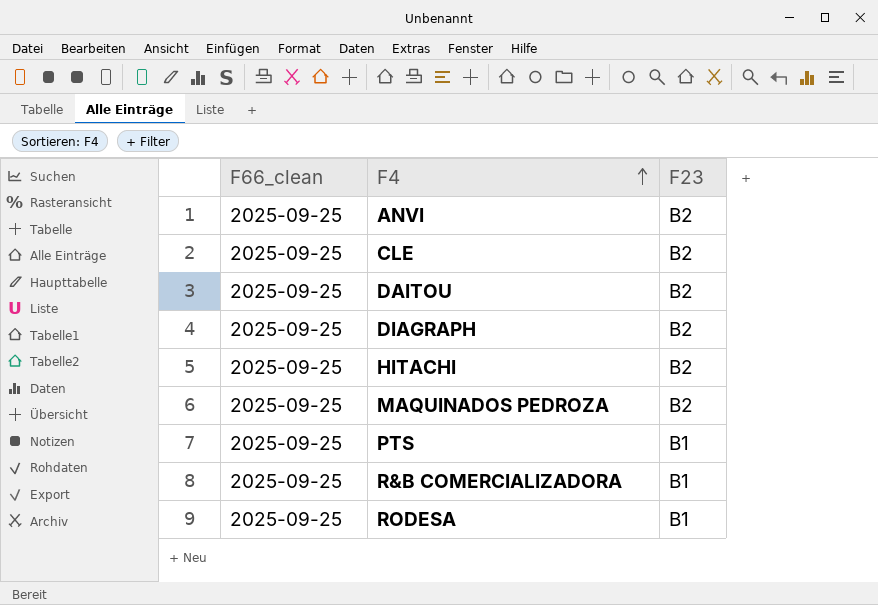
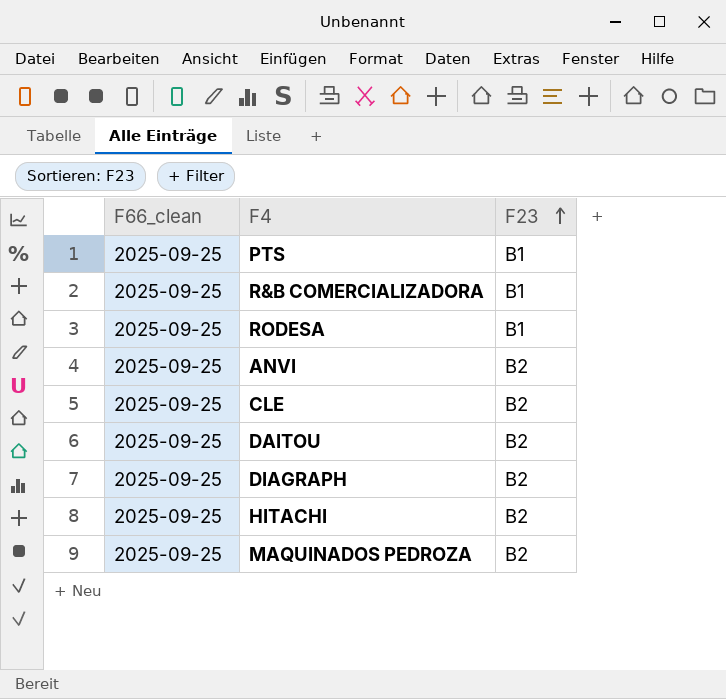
row order: F4 ascending -> F23 ascending

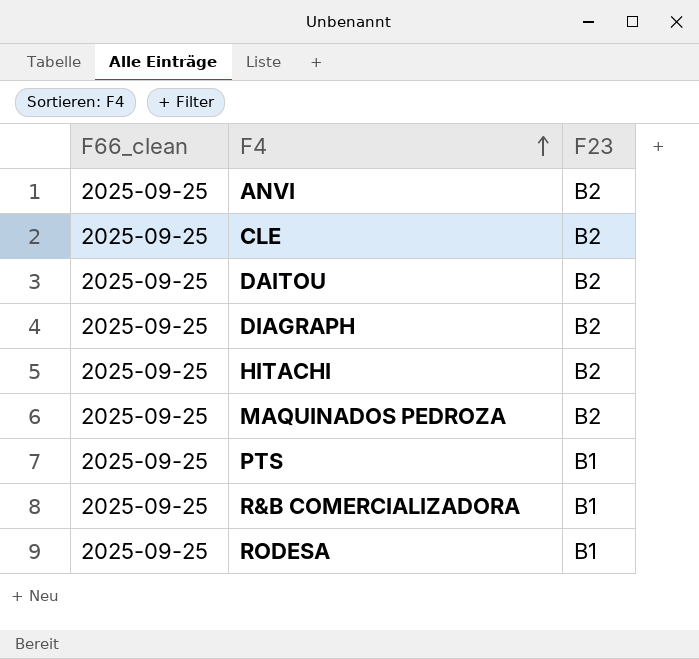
row order: F23 ascending -> F4 ascending

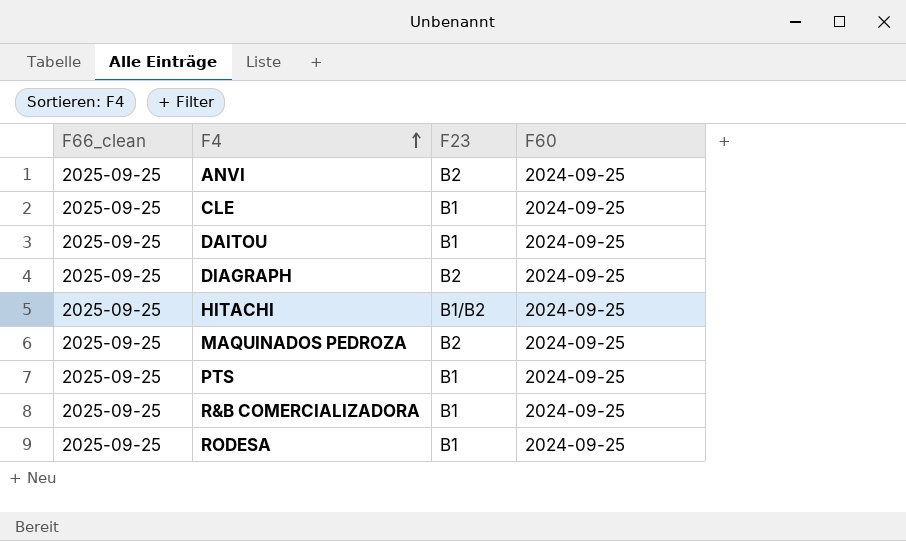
column F60 | position: none -> 4
CLE | F23: B2 -> B1
DAITOU | F23: B2 -> B1
HITACHI | F23: B2 -> B1/B2

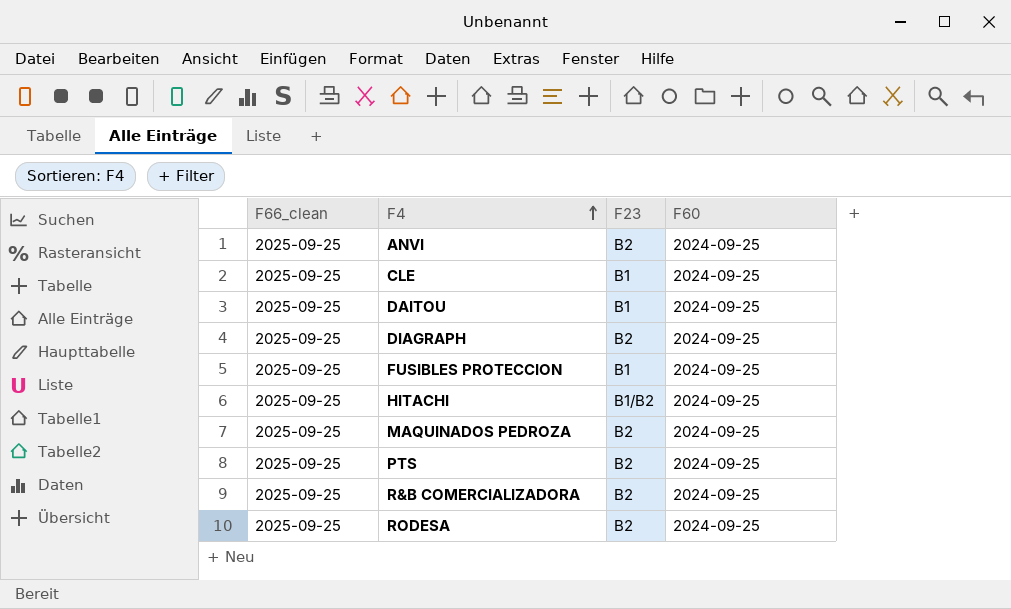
row FUSIBLES PROTECCION: none -> 2025-09-25 | B1 | 2024-09-25
PTS | F23: B1 -> B2
R&B COMERCIALIZADORA | F23: B1 -> B2
RODESA | F23: B1 -> B2

